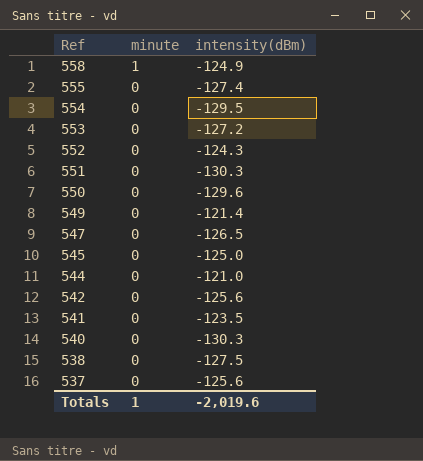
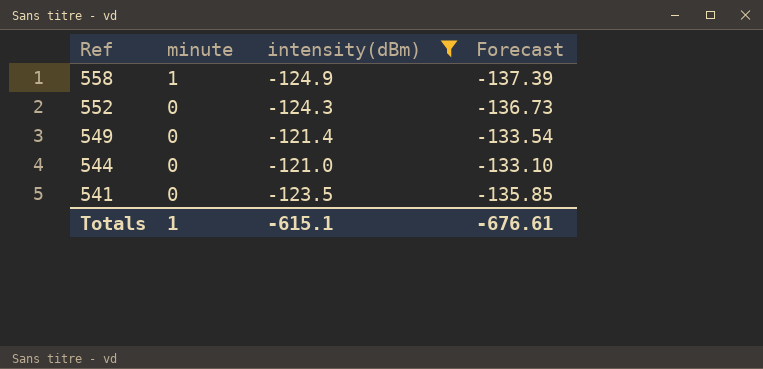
filter: none -> intensity(dBm) >= -124.9
column Forecast | formula: none -> [intensity(dBm)] * 1.1
Totals | intensity(dBm): -2,019.6 -> -615.1

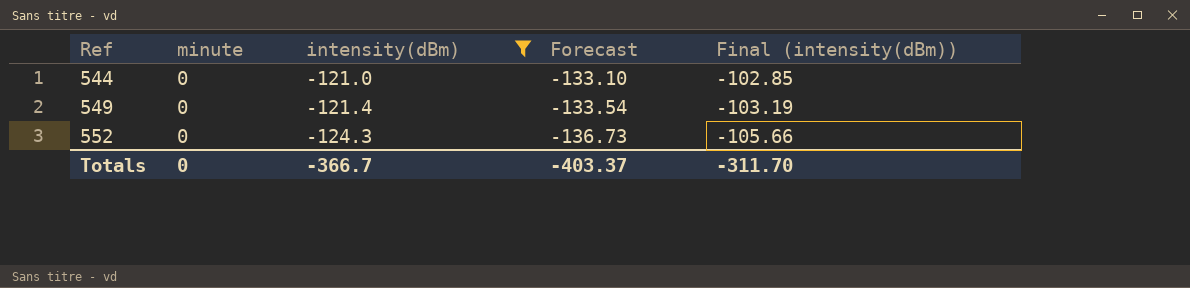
row order: Ref descending -> Ref ascending
column Final (intensity(dBm)) | formula: none -> [intensity(dBm)] * 0.85
row 558: 1 | -124.9 | -137.39 -> none
row 541: 0 | -123.5 | -135.85 -> none
Totals | minute: 1 -> 0
Totals | intensity(dBm): -615.1 -> -366.7
Totals | Forecast: -676.61 -> -403.37

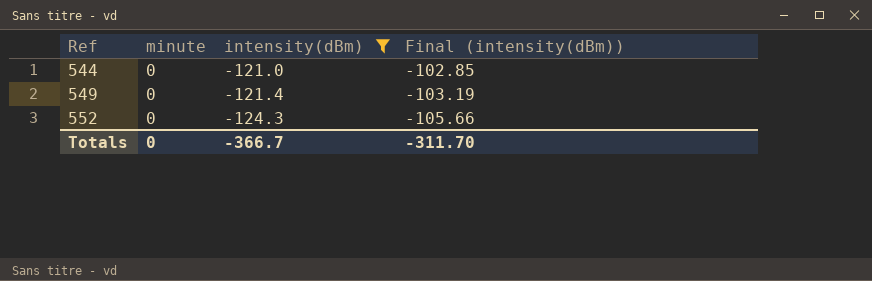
column Forecast | formula: [intensity(dBm)] * 1.1 -> none

